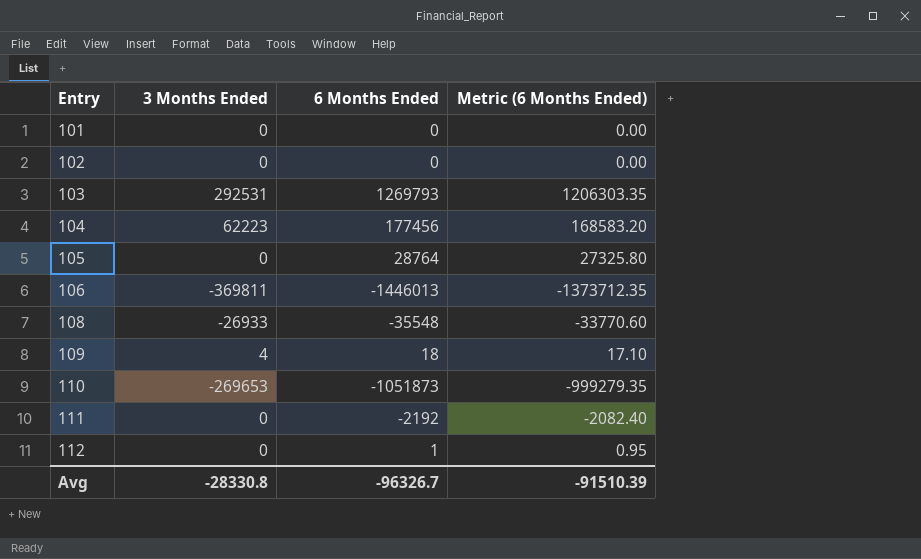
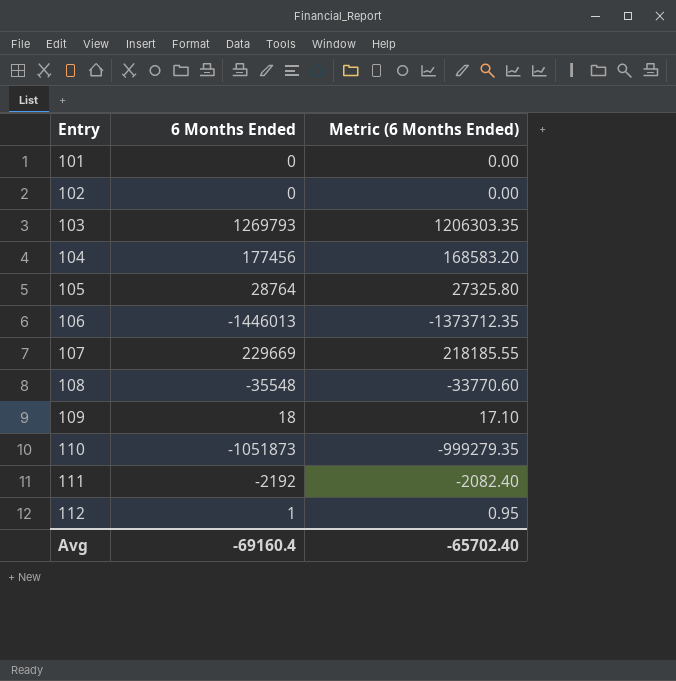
column 3 Months Ended | position: 2 -> none
row 107: none -> 229669 | 218185.55
Avg | 6 Months Ended: -96326.7 -> -69160.4
Avg | Metric (6 Months Ended): -91510.39 -> -65702.40

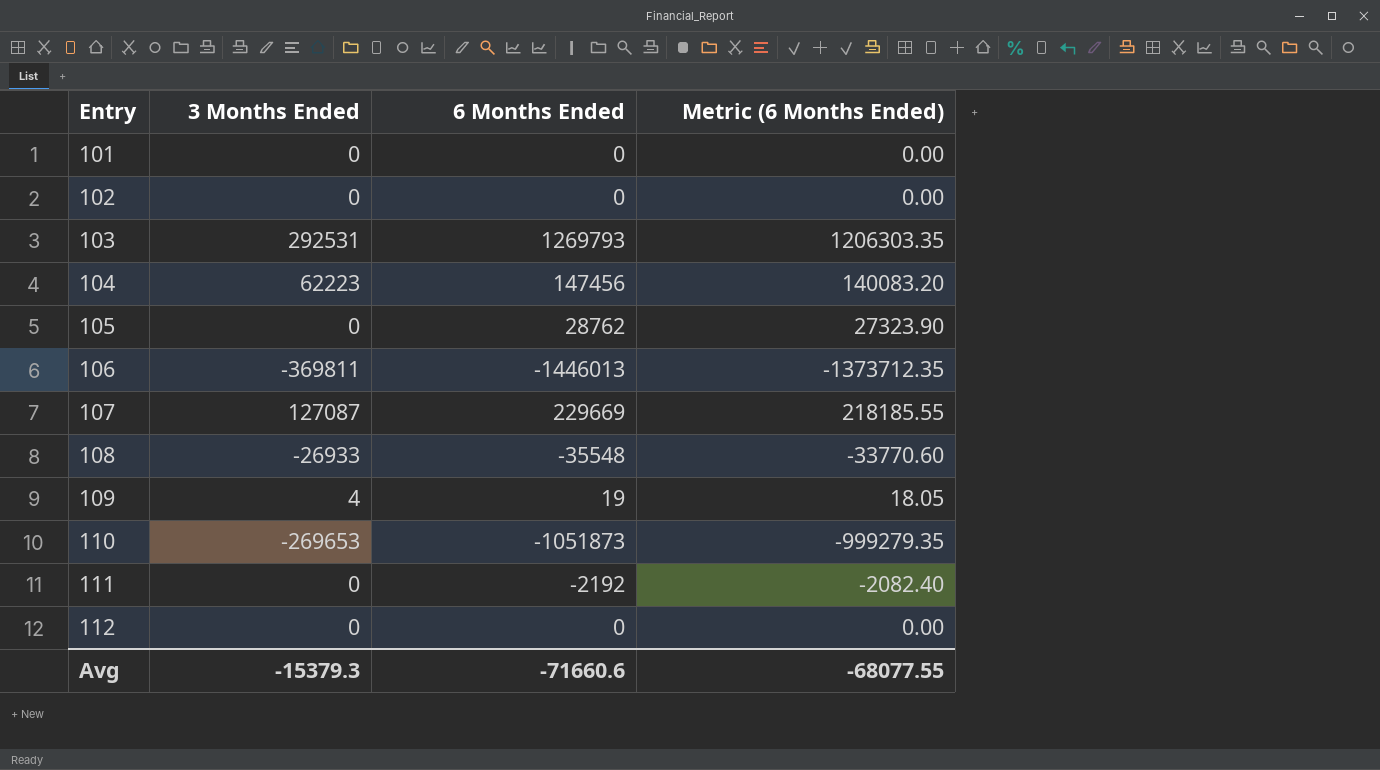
column 3 Months Ended | position: none -> 2
104 | 6 Months Ended: 177456 -> 147456
104 | Metric (6 Months Ended): 168583.20 -> 140083.20
105 | 6 Months Ended: 28764 -> 28762
105 | Metric (6 Months Ended): 27325.80 -> 27323.90
109 | 6 Months Ended: 18 -> 19
109 | Metric (6 Months Ended): 17.10 -> 18.05
112 | 6 Months Ended: 1 -> 0
112 | Metric (6 Months Ended): 0.95 -> 0.00
Avg | 6 Months Ended: -69160.4 -> -71660.6
Avg | Metric (6 Months Ended): -65702.40 -> -68077.55

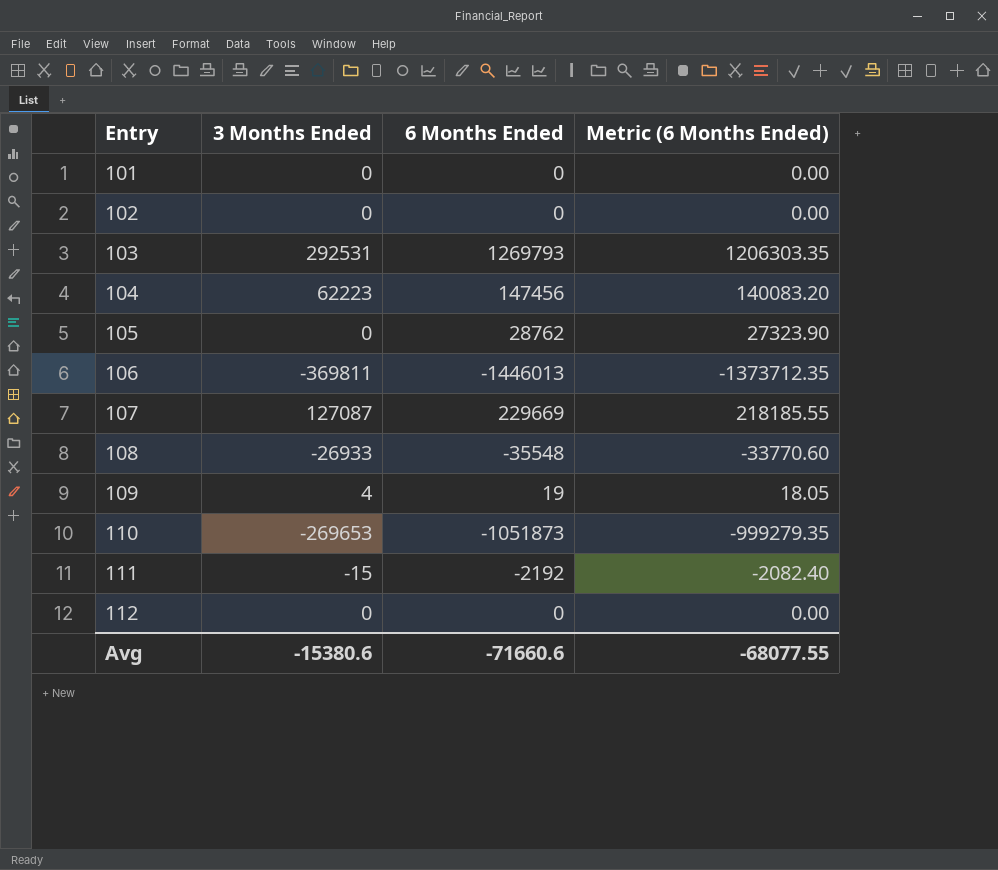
111 | 3 Months Ended: 0 -> -15
Avg | 3 Months Ended: -15379.3 -> -15380.6

